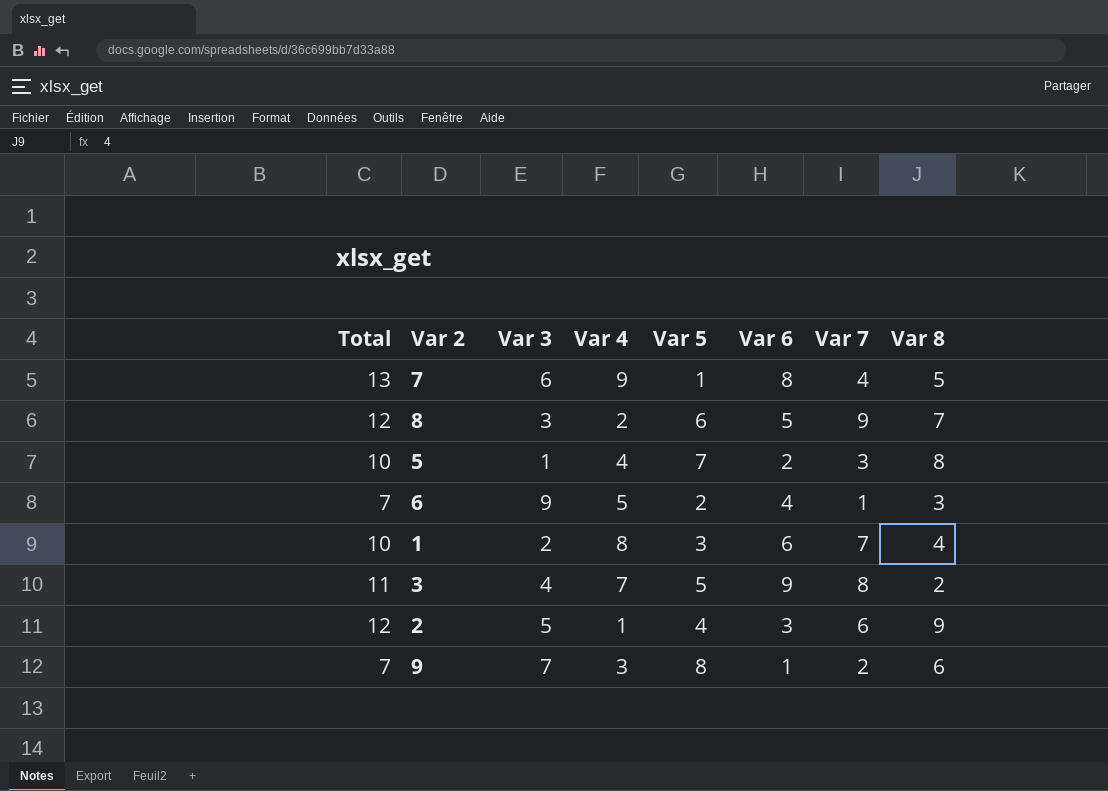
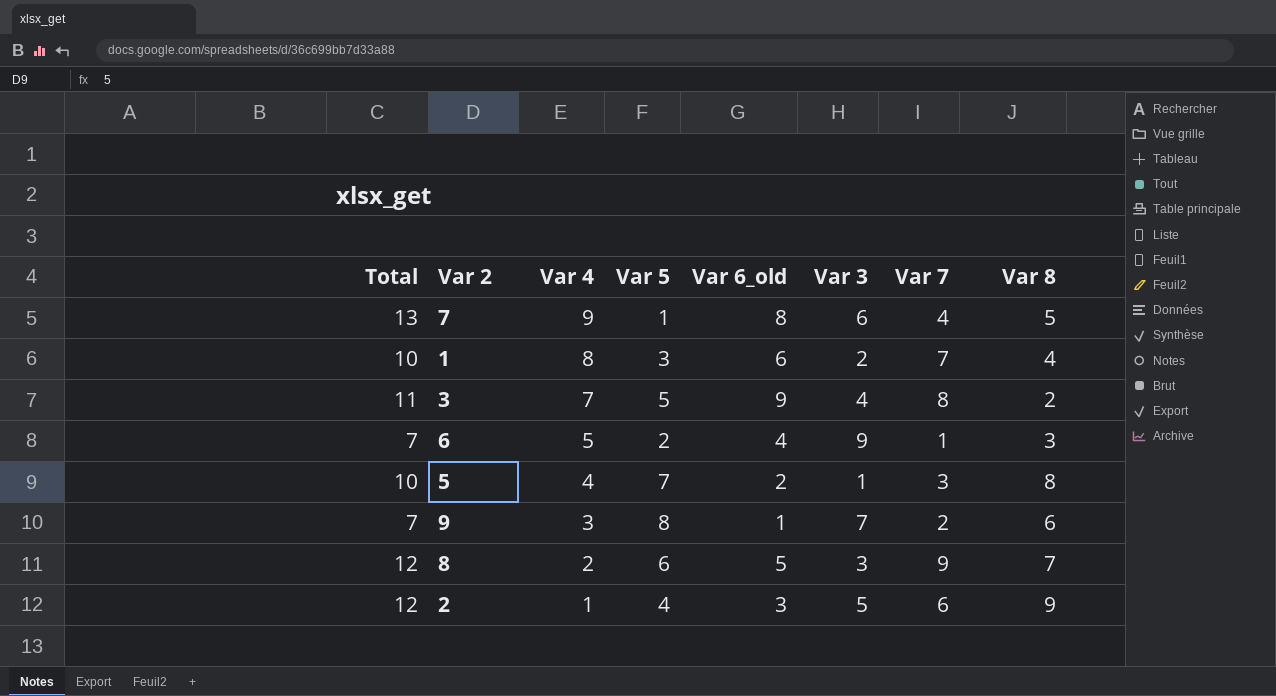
row order: none -> Var 4 descending
column name: Var 6 -> Var 6_old
column Var 3 | position: 3 -> 6

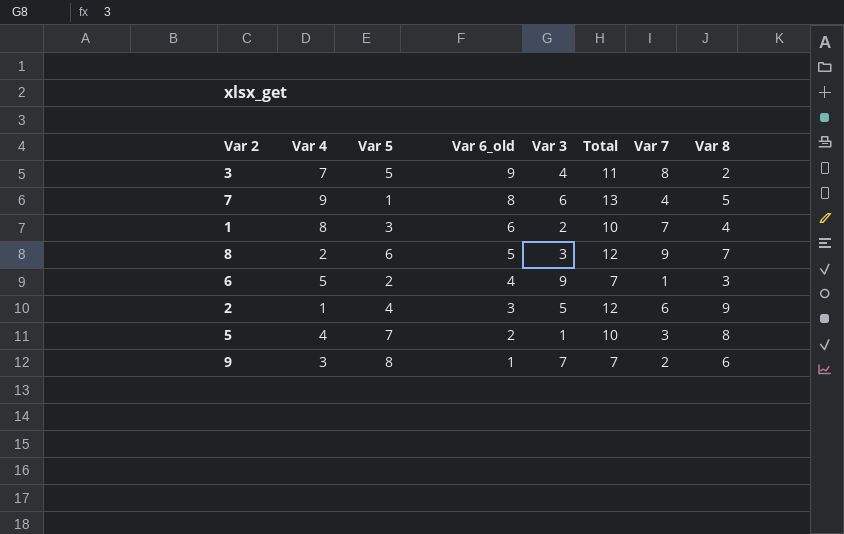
row order: Var 4 descending -> Var 6_old descending
column Total | position: 1 -> 6

